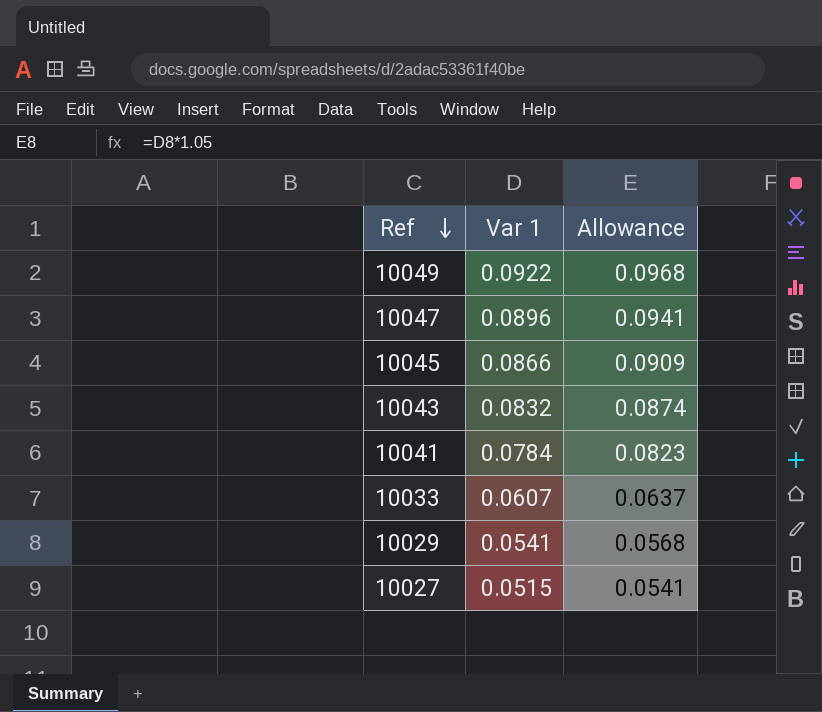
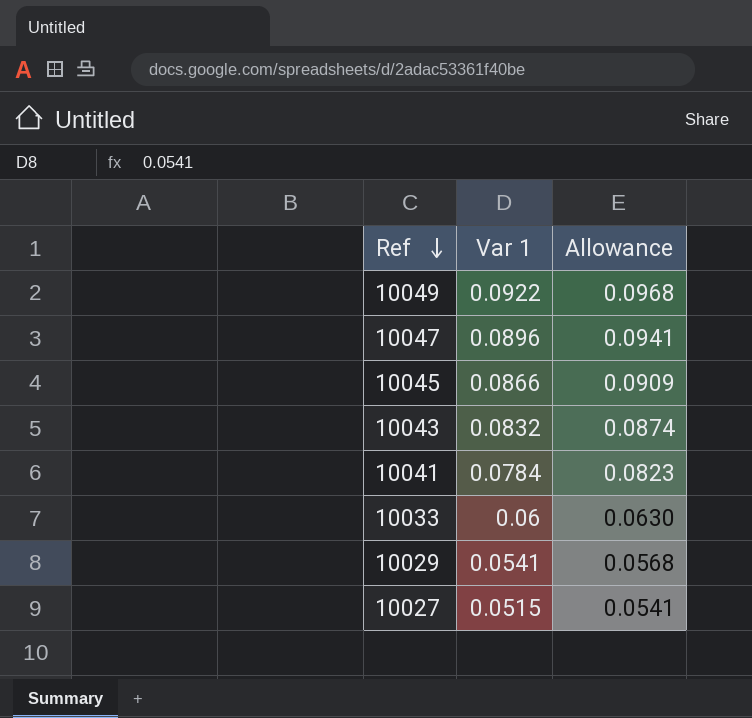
10033 | Var 1: 0.0607 -> 0.06
10033 | Allowance: 0.0637 -> 0.0630

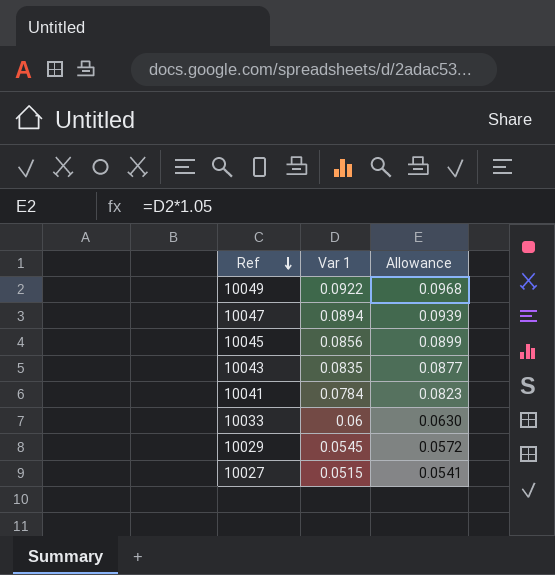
10047 | Var 1: 0.0896 -> 0.0894
10047 | Allowance: 0.0941 -> 0.0939
10045 | Var 1: 0.0866 -> 0.0856
10045 | Allowance: 0.0909 -> 0.0899
10043 | Var 1: 0.0832 -> 0.0835
10043 | Allowance: 0.0874 -> 0.0877
10029 | Var 1: 0.0541 -> 0.0545
10029 | Allowance: 0.0568 -> 0.0572

